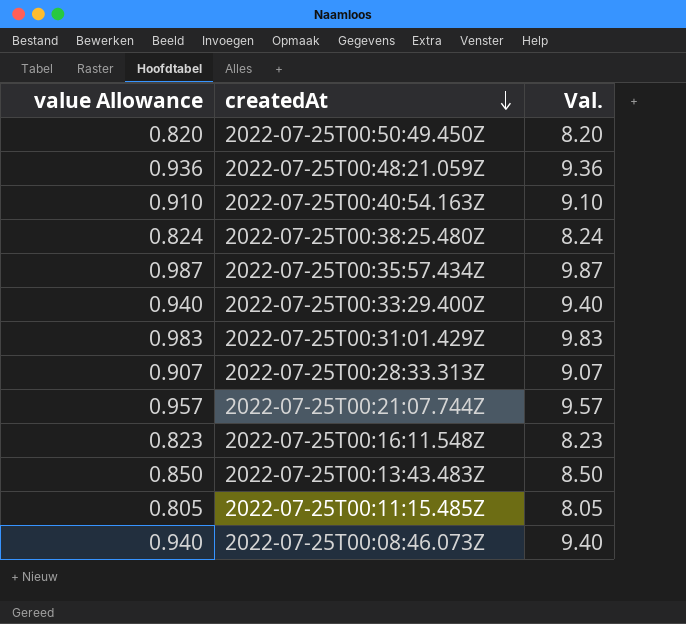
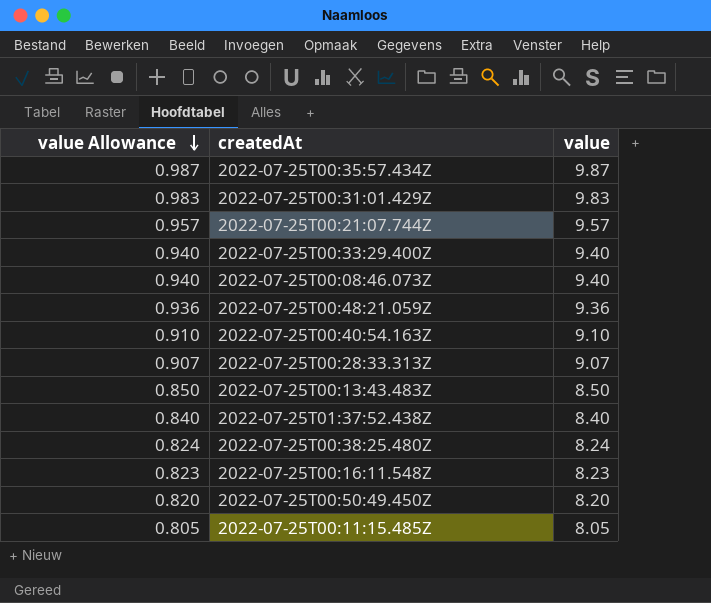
row order: createdAt descending -> value Allowance descending
column name: Val. -> value
row 2022-07-25T01:37:52.438Z: none -> 0.840 | 8.40

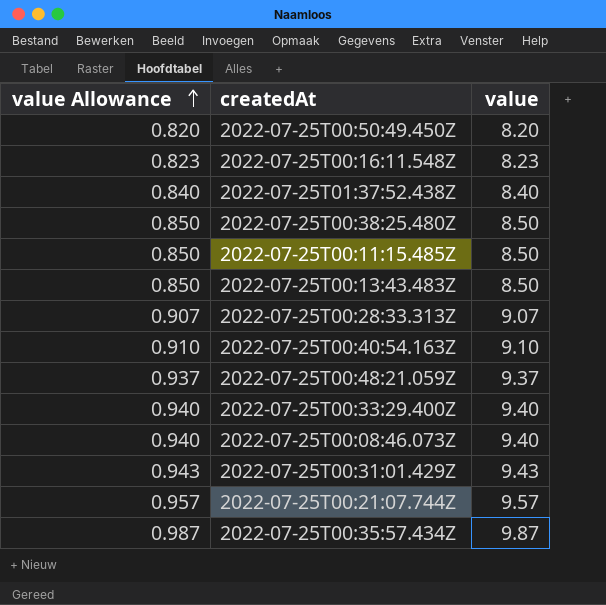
row order: value Allowance descending -> value Allowance ascending
2022-07-25T00:38:25.480Z | value Allowance: 0.824 -> 0.850
2022-07-25T00:38:25.480Z | value: 8.24 -> 8.50
2022-07-25T00:11:15.485Z | value Allowance: 0.805 -> 0.850
2022-07-25T00:11:15.485Z | value: 8.05 -> 8.50
2022-07-25T00:48:21.059Z | value Allowance: 0.936 -> 0.937
2022-07-25T00:48:21.059Z | value: 9.36 -> 9.37
2022-07-25T00:31:01.429Z | value Allowance: 0.983 -> 0.943
2022-07-25T00:31:01.429Z | value: 9.83 -> 9.43

